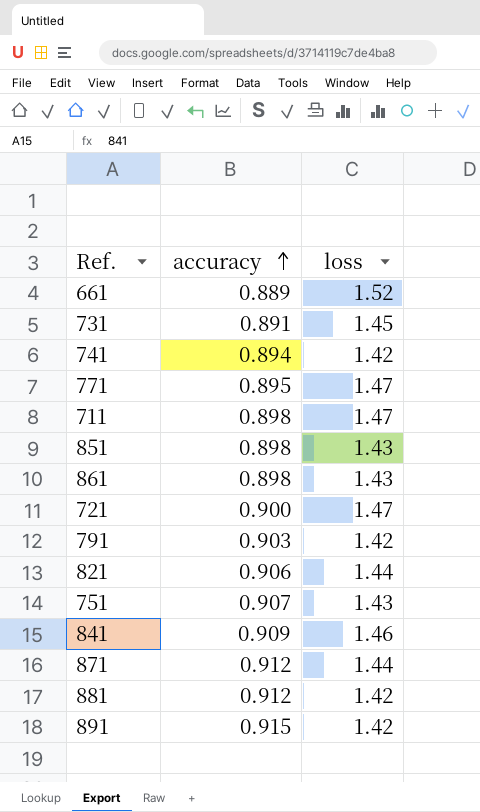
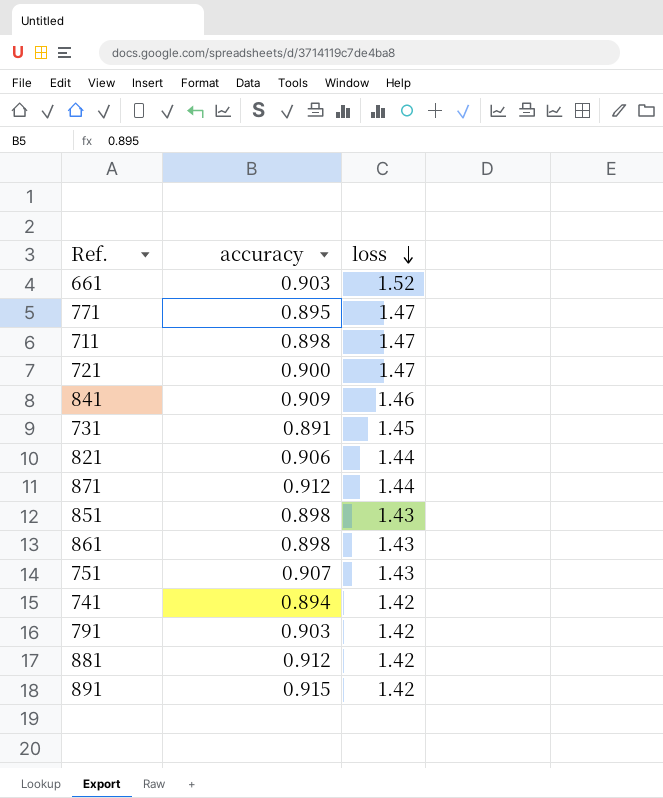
row order: accuracy ascending -> loss descending
661 | accuracy: 0.889 -> 0.903

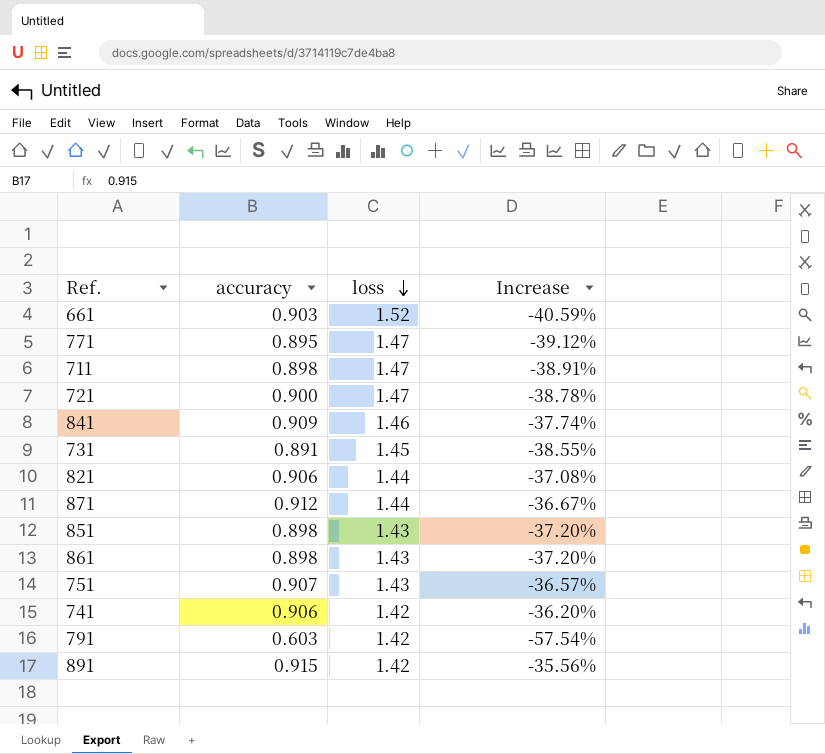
column Increase | formula: none -> ([accuracy] - [loss]) / [loss]
row 881: 0.912 | 1.42 -> none
741 | accuracy: 0.894 -> 0.906
791 | accuracy: 0.903 -> 0.603

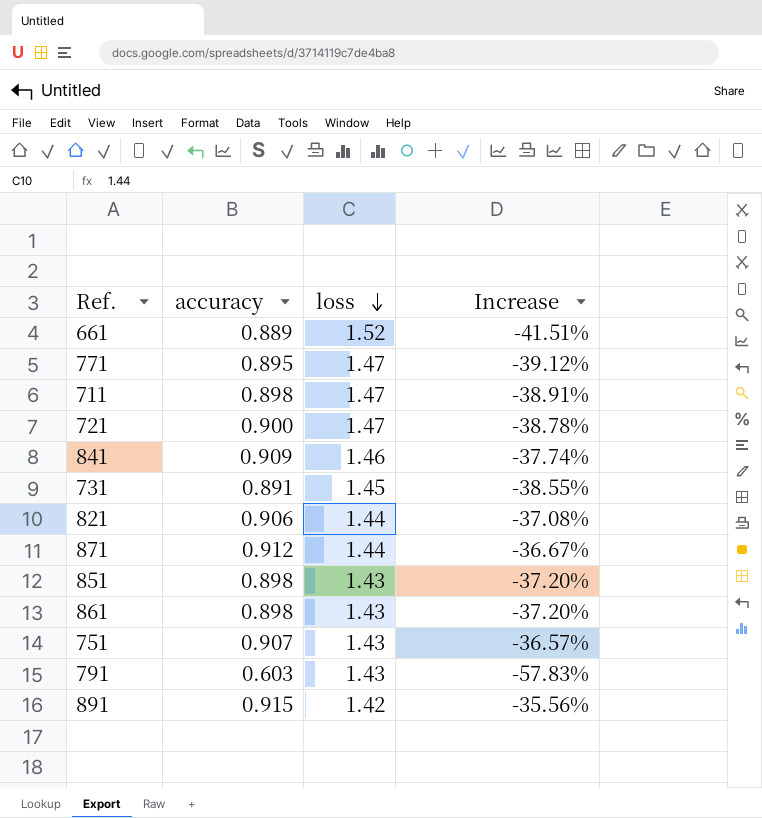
row 741: 0.906 | 1.42 | -36.20% -> none
661 | accuracy: 0.903 -> 0.889
661 | Increase: -40.59% -> -41.51%
791 | loss: 1.42 -> 1.43
791 | Increase: -57.54% -> -57.83%

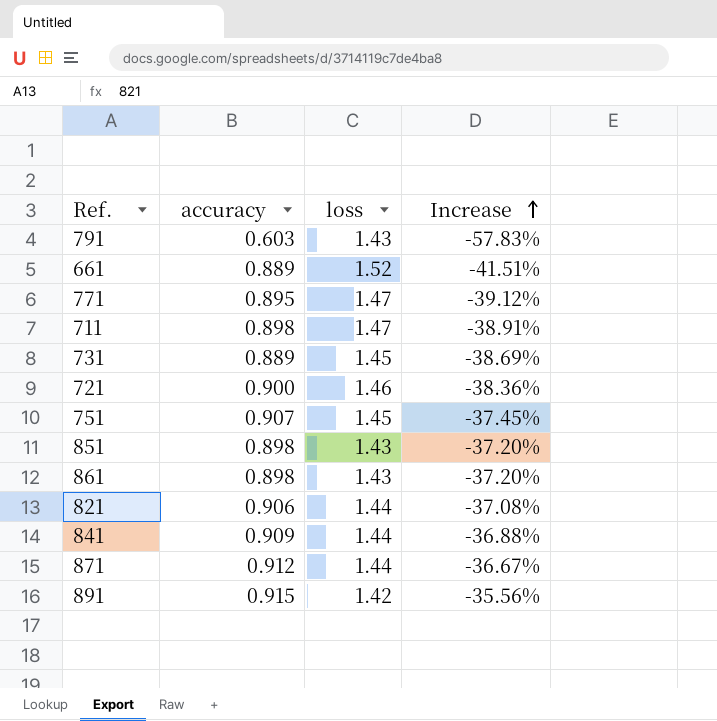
row order: loss descending -> Increase ascending
731 | accuracy: 0.891 -> 0.889
731 | Increase: -38.55% -> -38.69%
721 | loss: 1.47 -> 1.46
721 | Increase: -38.78% -> -38.36%
751 | loss: 1.43 -> 1.45
751 | Increase: -36.57% -> -37.45%
841 | loss: 1.46 -> 1.44
841 | Increase: -37.74% -> -36.88%

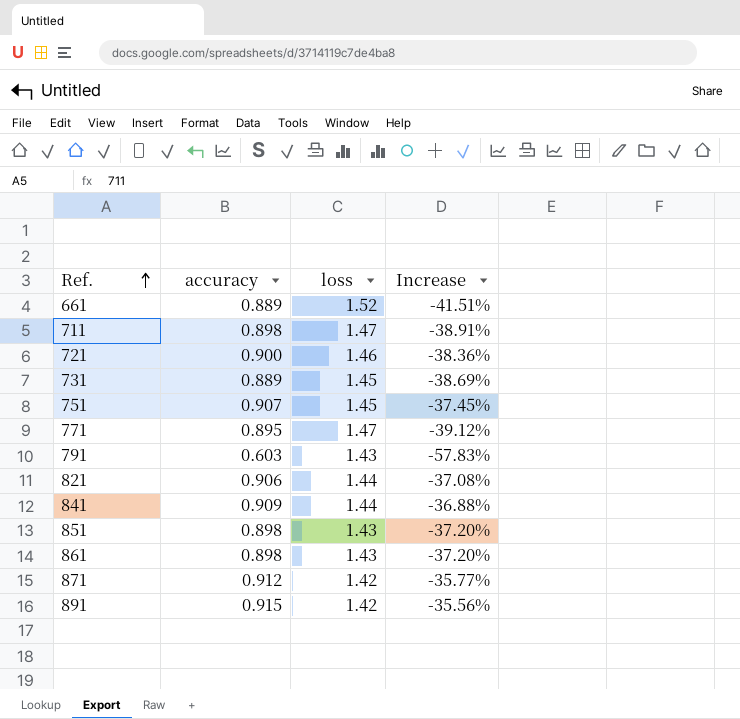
row order: Increase ascending -> Ref. ascending
871 | loss: 1.44 -> 1.42
871 | Increase: -36.67% -> -35.77%

